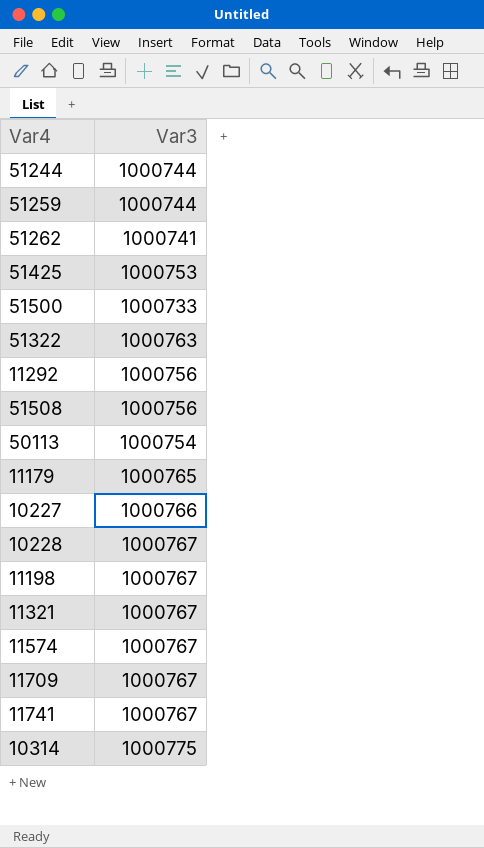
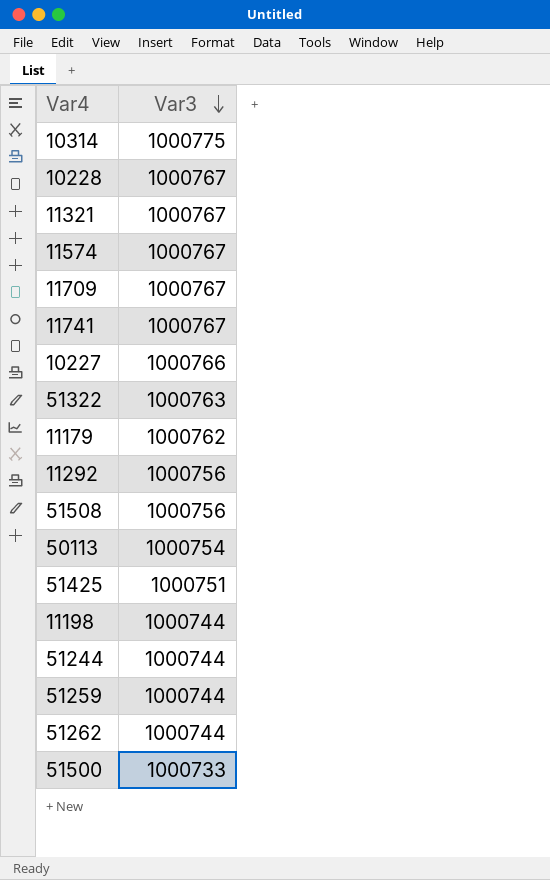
row order: none -> Var3 descending
11179 | Var3: 1000765 -> 1000762
51425 | Var3: 1000753 -> 1000751
11198 | Var3: 1000767 -> 1000744
51262 | Var3: 1000741 -> 1000744

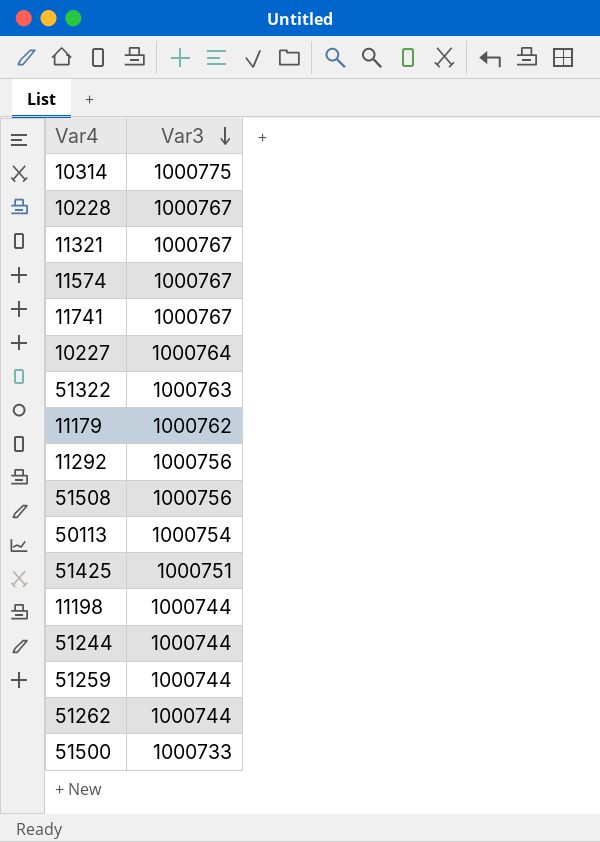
row 11709: 1000767 -> none
10227 | Var3: 1000766 -> 1000764

